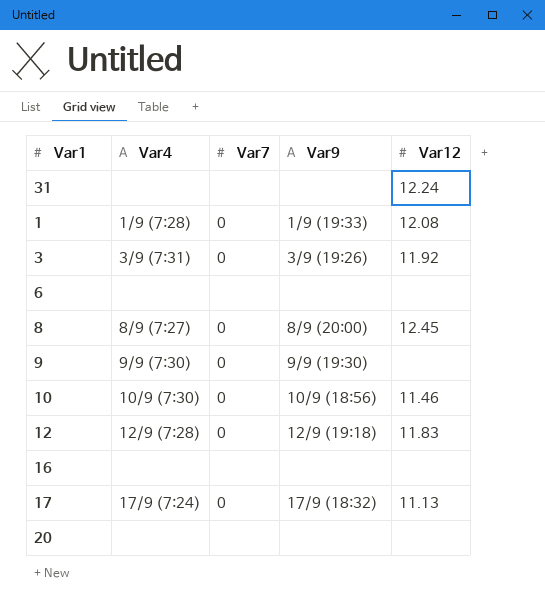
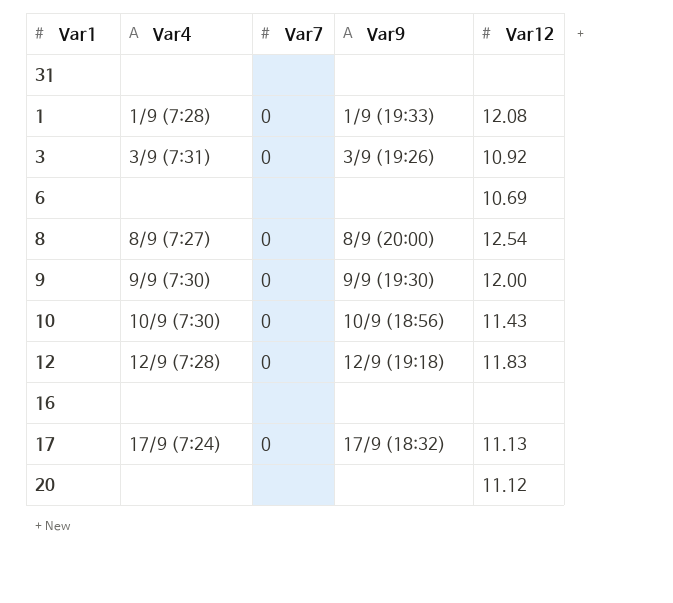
31 | Var12: 12.24 -> none
3 | Var12: 11.92 -> 10.92
6 | Var12: none -> 10.69
8 | Var12: 12.45 -> 12.54
9 | Var12: none -> 12.00
10 | Var12: 11.46 -> 11.43
20 | Var12: none -> 11.12

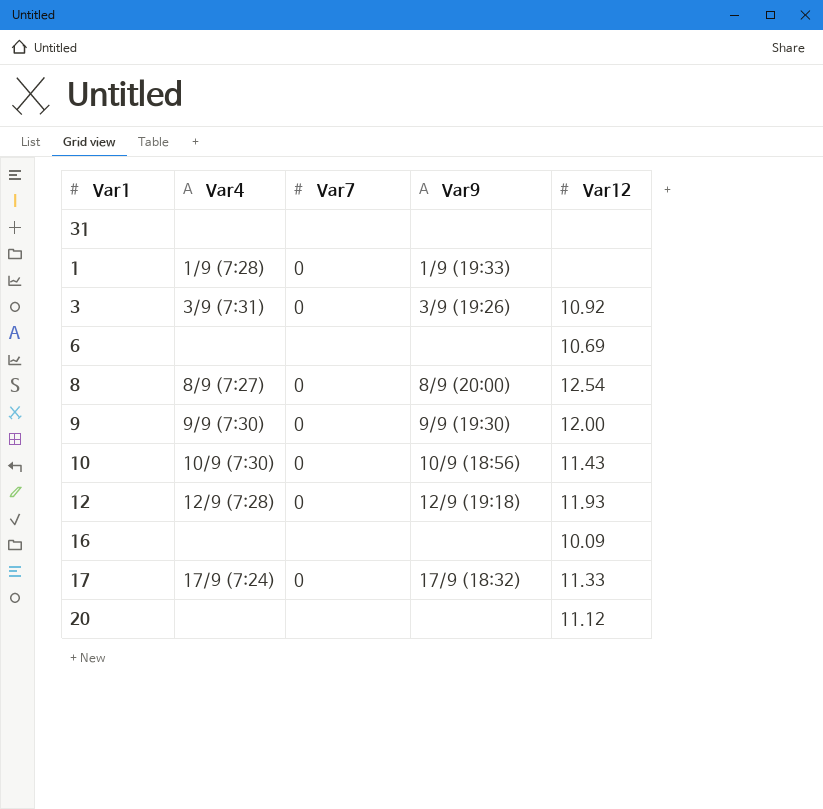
1 | Var12: 12.08 -> none
12 | Var12: 11.83 -> 11.93
16 | Var12: none -> 10.09
17 | Var12: 11.13 -> 11.33

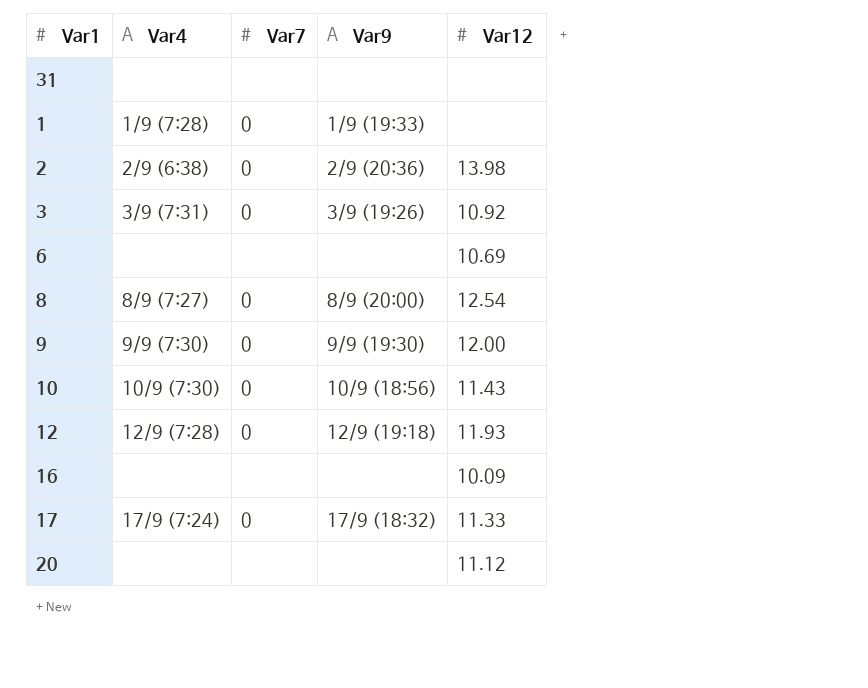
row 2: none -> 2/9 (6:38) | 0 | 2/9 (20:36) | 13.98

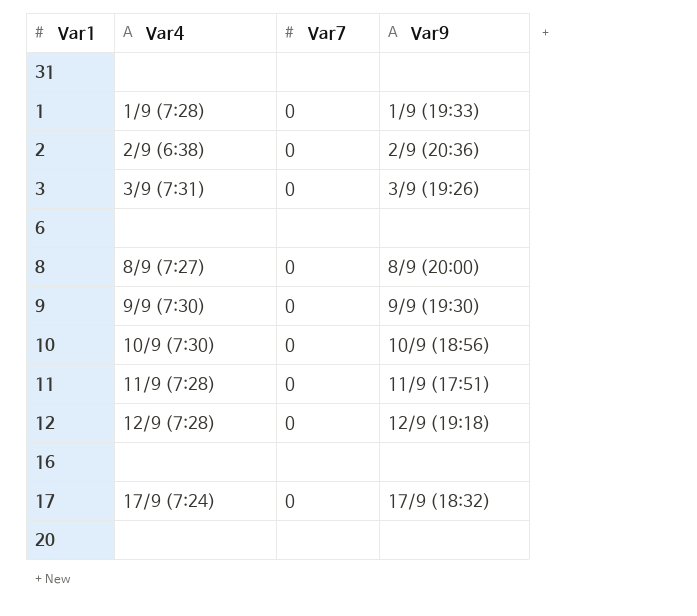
column Var12 | position: 5 -> none
row 11: none -> 11/9 (7:28) | 0 | 11/9 (17:51)

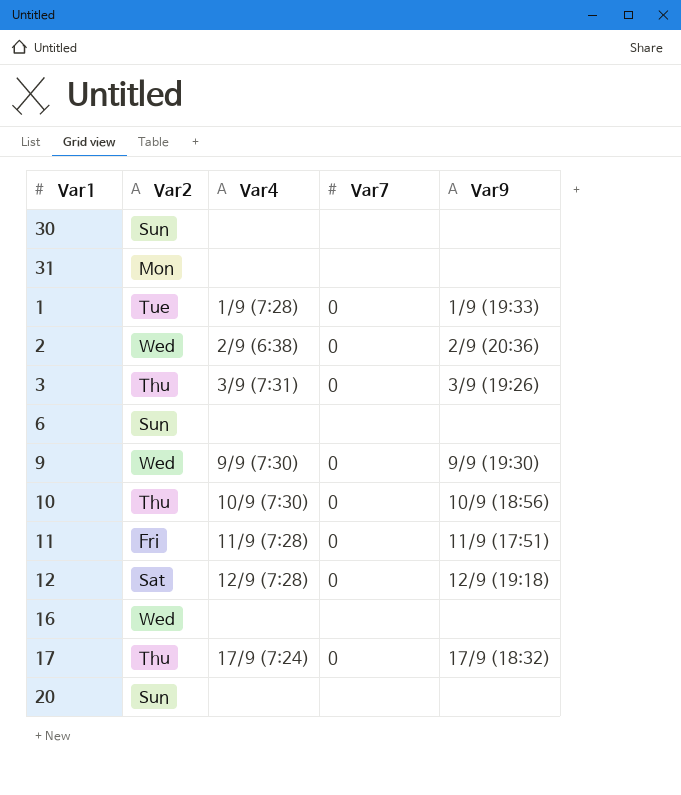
column Var2 | position: none -> 2
row 8: 8/9 (7:27) | 0 | 8/9 (20:00) -> none
row 30: none -> Sun | none | none | none

